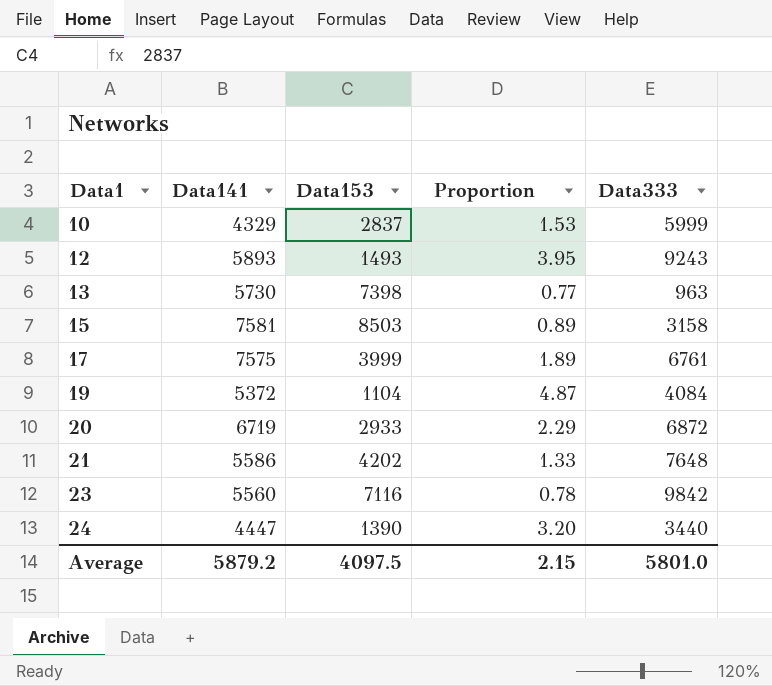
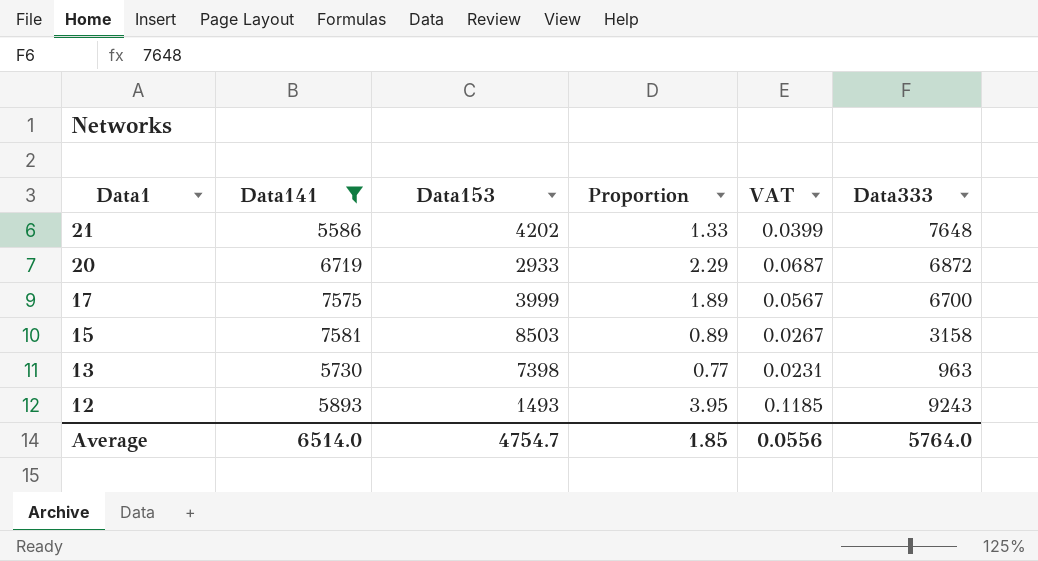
filter: none -> Data141 >= 5586
row order: Data1 ascending -> Data1 descending
column VAT | formula: none -> [Proportion] * 0.03
17 | Data333: 6761 -> 6700
Average | Data141: 5879.2 -> 6514.0
Average | Data153: 4097.5 -> 4754.7
Average | Proportion: 2.15 -> 1.85
Average | Data333: 5801.0 -> 5764.0

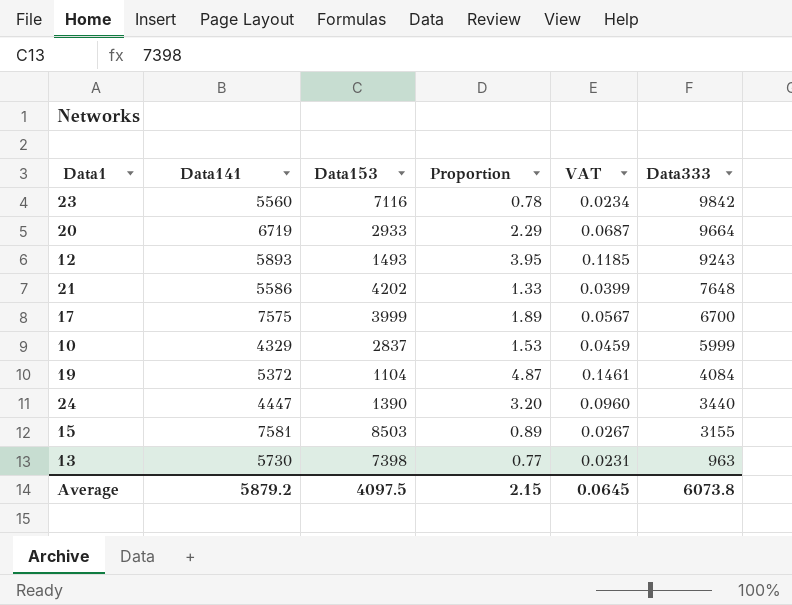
filter: Data141 >= 5586 -> none
row order: Data1 descending -> Data333 descending
20 | Data333: 6872 -> 9664
15 | Data333: 3158 -> 3155
Average | Data141: 6514.0 -> 5879.2
Average | Data153: 4754.7 -> 4097.5
Average | Proportion: 1.85 -> 2.15
Average | VAT: 0.0556 -> 0.0645
Average | Data333: 5764.0 -> 6073.8

